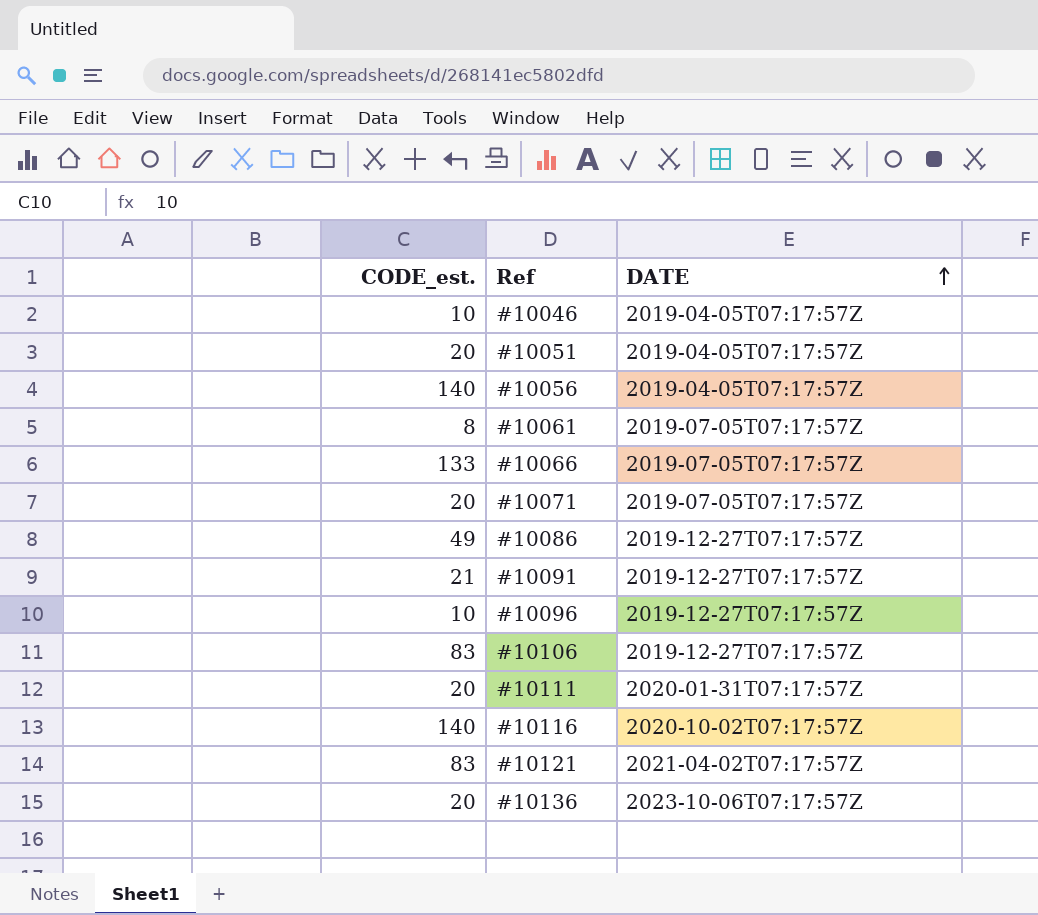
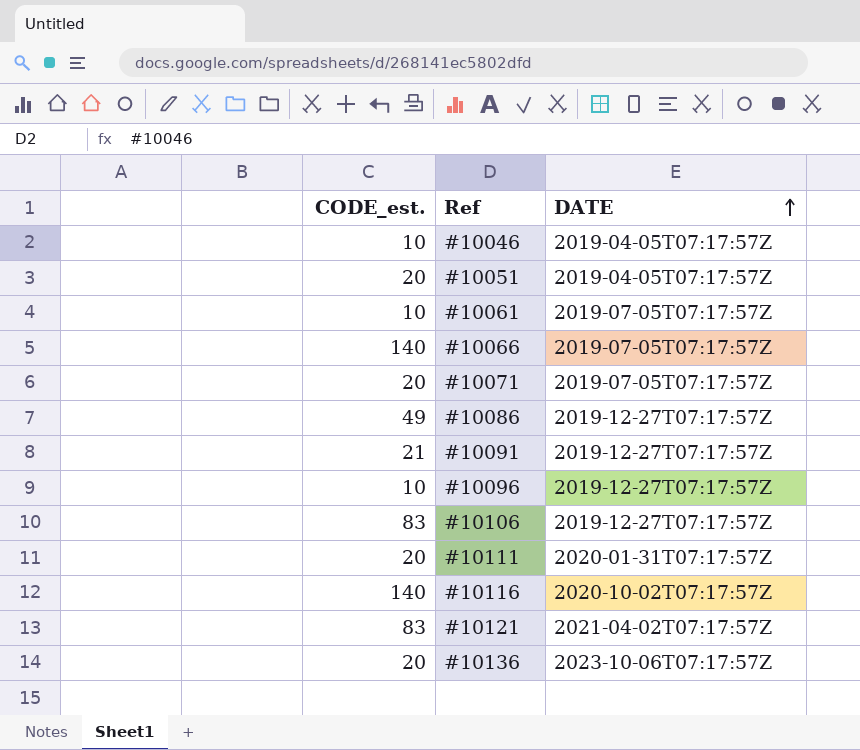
row #10056: 140 | 2019-04-05T07:17:57Z -> none
#10061 | CODE_est.: 8 -> 10
#10066 | CODE_est.: 133 -> 140

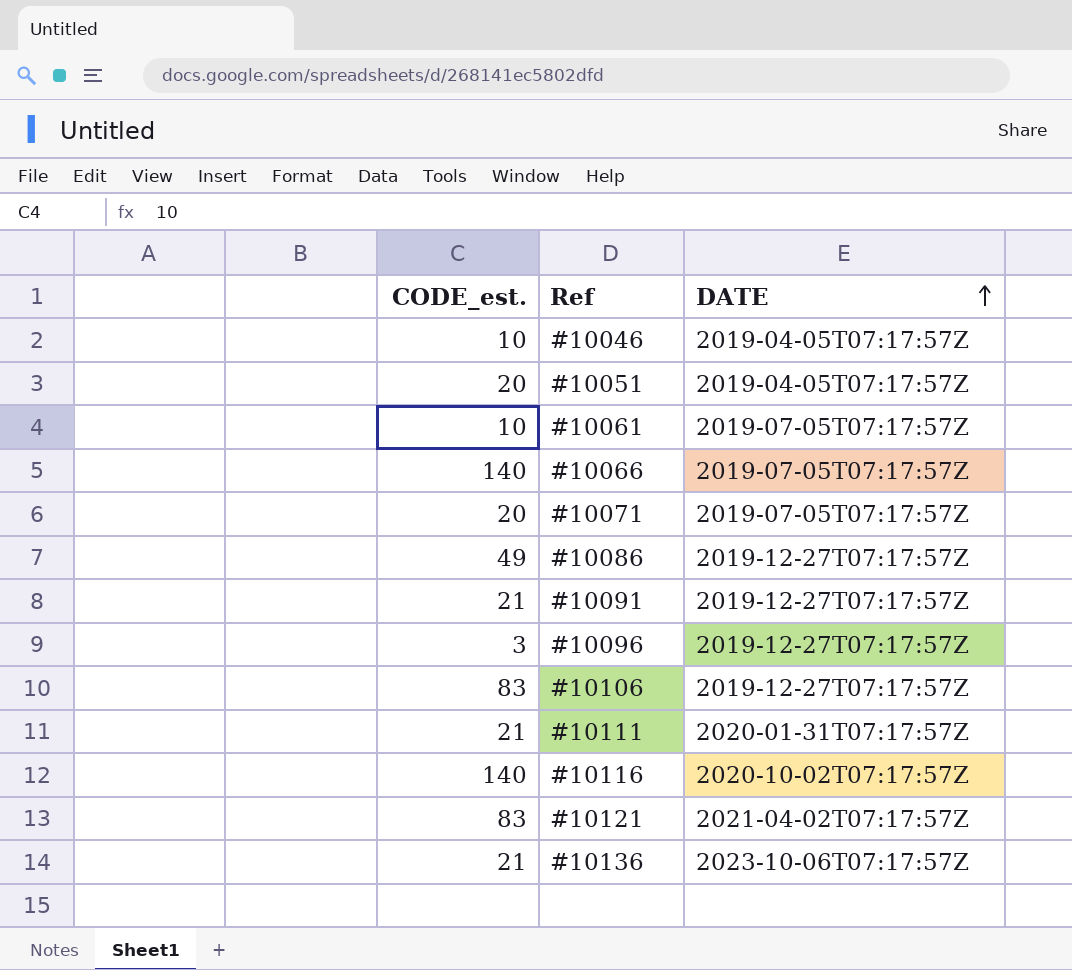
#10096 | CODE_est.: 10 -> 3
#10111 | CODE_est.: 20 -> 21
#10136 | CODE_est.: 20 -> 21

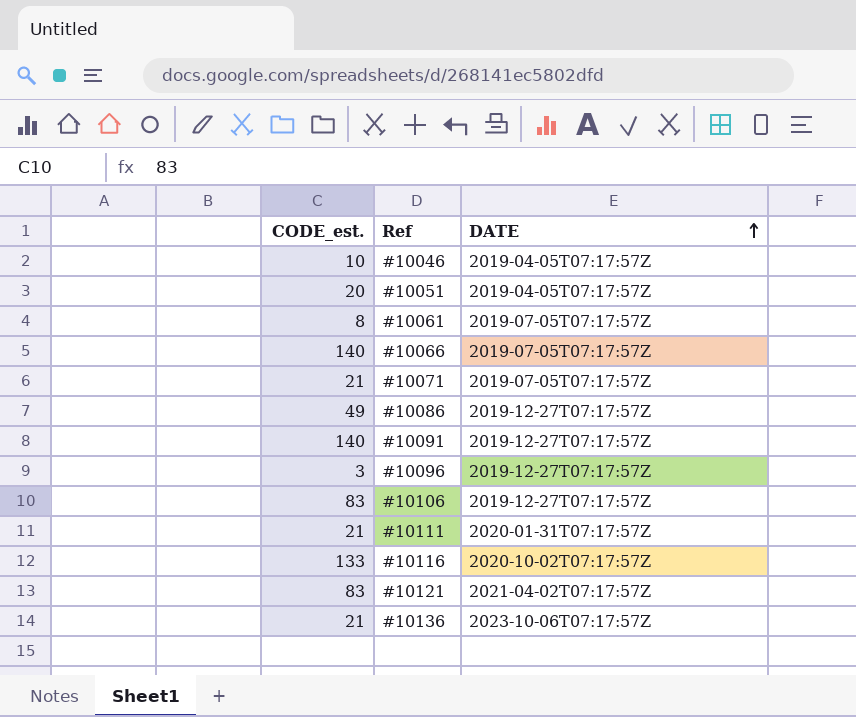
#10061 | CODE_est.: 10 -> 8
#10071 | CODE_est.: 20 -> 21
#10091 | CODE_est.: 21 -> 140
#10116 | CODE_est.: 140 -> 133

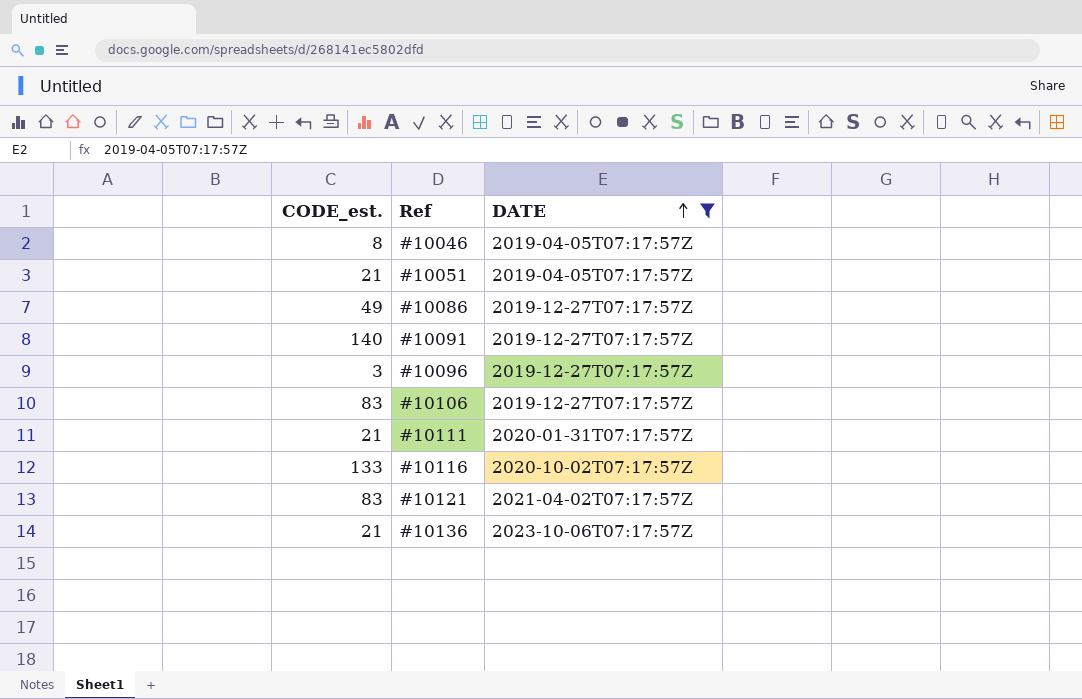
filter: none -> DATE != 2019-07-05T07:17:57Z
#10046 | CODE_est.: 10 -> 8
#10051 | CODE_est.: 20 -> 21

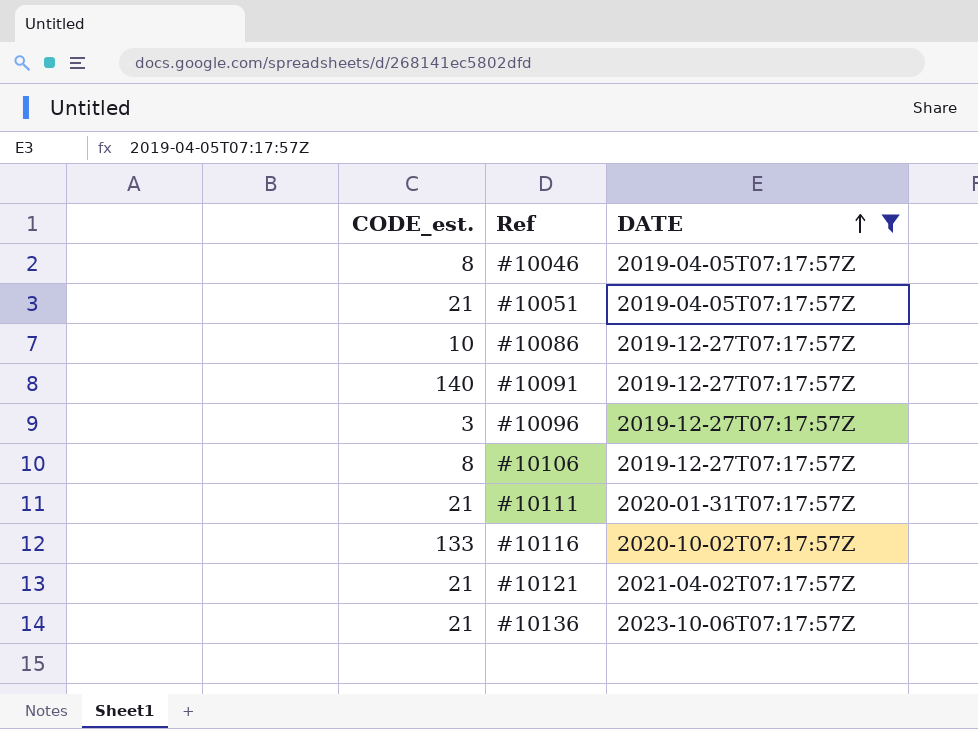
#10086 | CODE_est.: 49 -> 10
#10106 | CODE_est.: 83 -> 8
#10121 | CODE_est.: 83 -> 21

